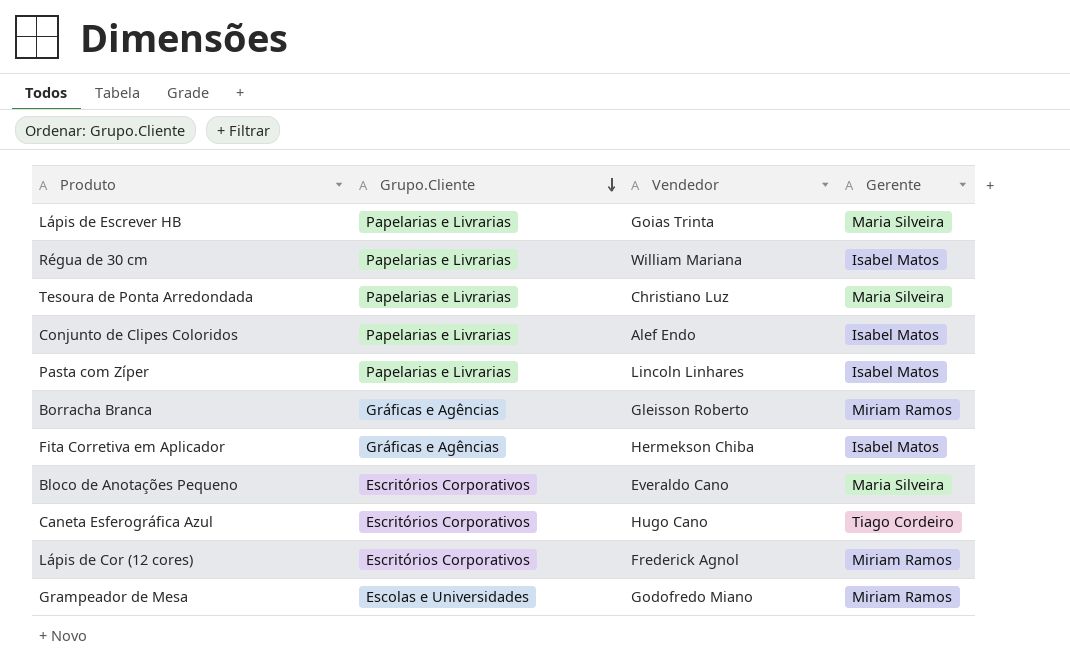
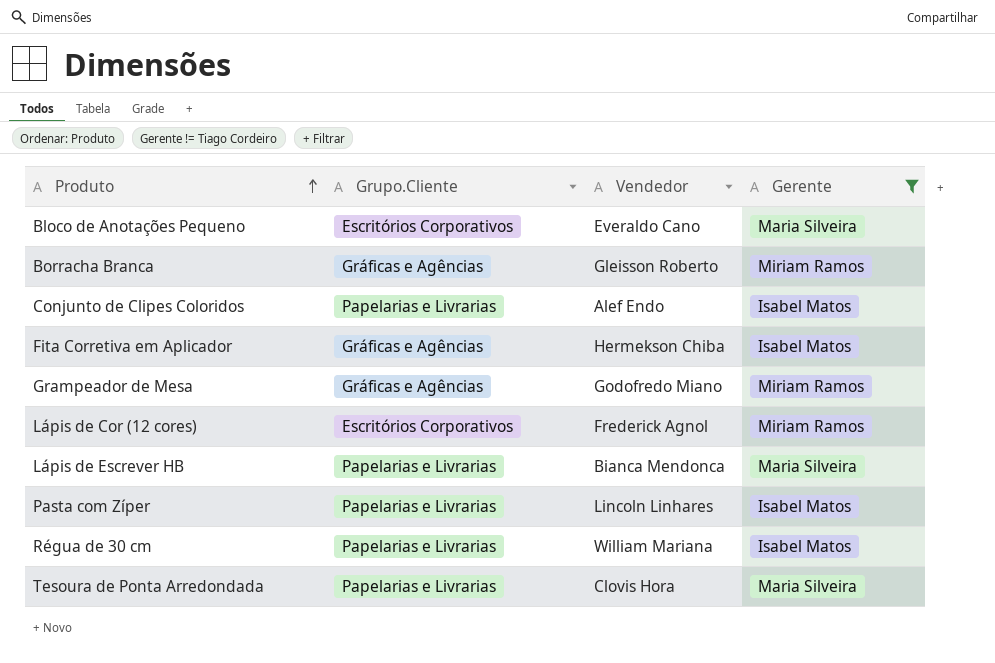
filter: none -> Gerente != Tiago Cordeiro
row order: Grupo.Cliente descending -> Produto ascending
Grampeador de Mesa | Grupo.Cliente: Escolas e Universidades -> Gráficas e Agências
Lápis de Escrever HB | Vendedor: Goias Trinta -> Bianca Mendonca
Tesoura de Ponta Arredondada | Vendedor: Christiano Luz -> Clovis Hora

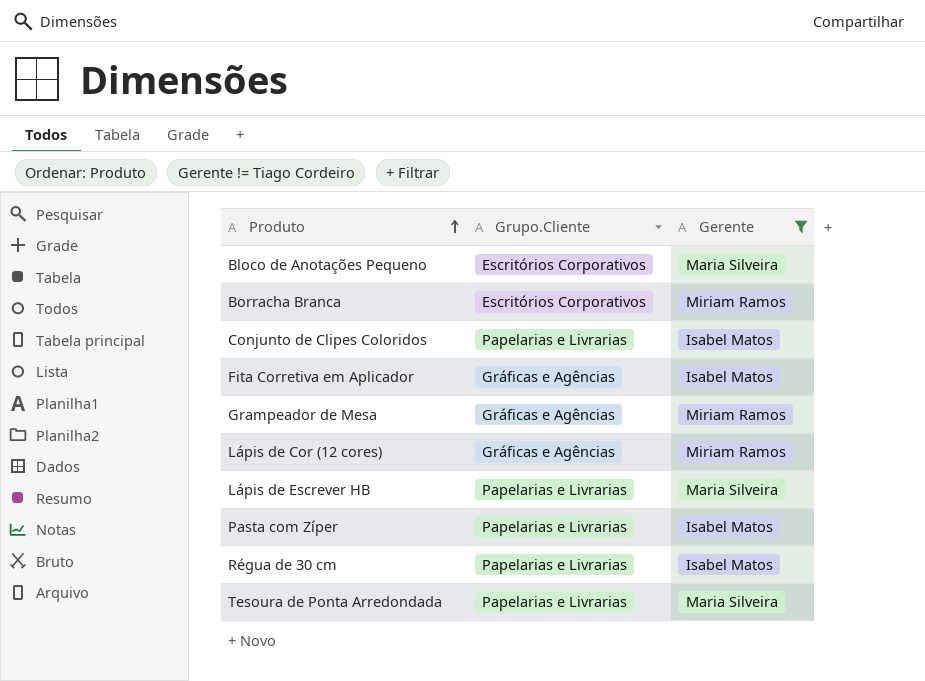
column Vendedor | position: 3 -> none
Borracha Branca | Grupo.Cliente: Gráficas e Agências -> Escritórios Corporativos
Lápis de Cor (12 cores) | Grupo.Cliente: Escritórios Corporativos -> Gráficas e Agências

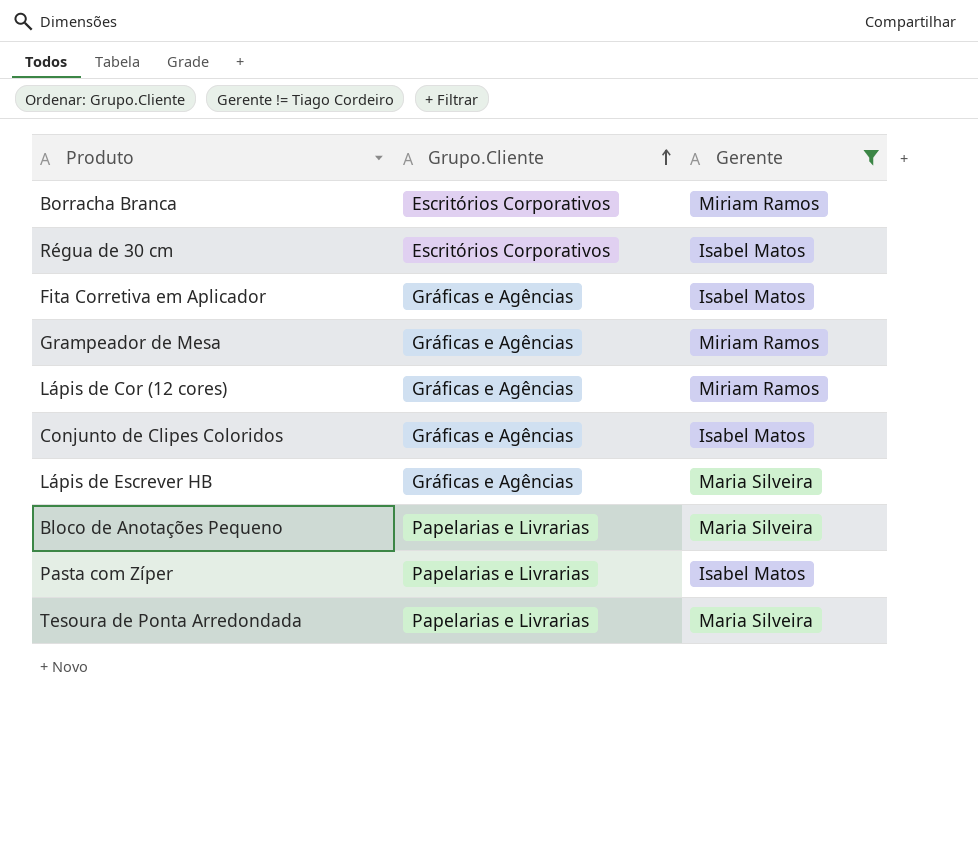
row order: Produto ascending -> Grupo.Cliente ascending
Régua de 30 cm | Grupo.Cliente: Papelarias e Livrarias -> Escritórios Corporativos
Conjunto de Clipes Coloridos | Grupo.Cliente: Papelarias e Livrarias -> Gráficas e Agências
Lápis de Escrever HB | Grupo.Cliente: Papelarias e Livrarias -> Gráficas e Agências
Bloco de Anotações Pequeno | Grupo.Cliente: Escritórios Corporativos -> Papelarias e Livrarias

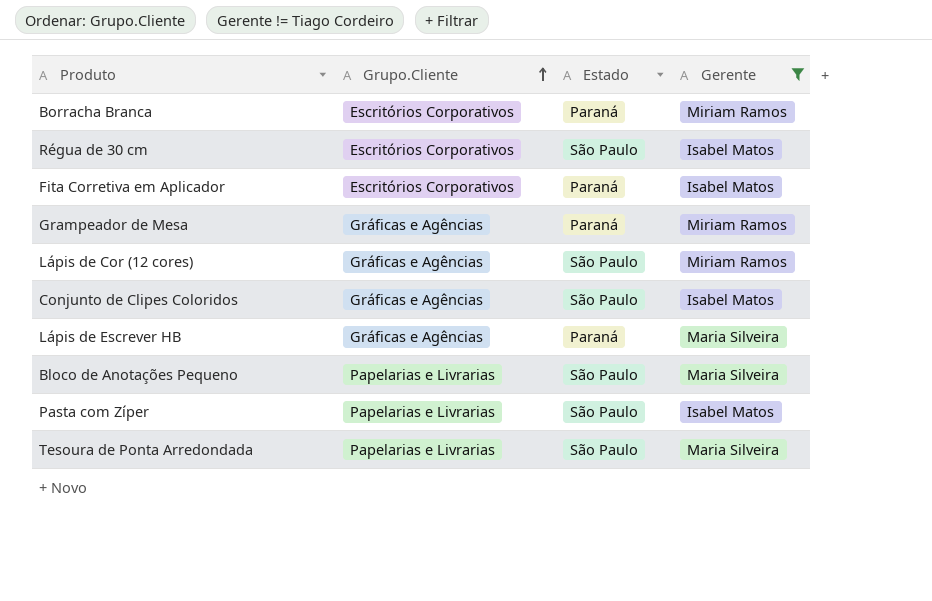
column Estado | position: none -> 3
Fita Corretiva em Aplicador | Grupo.Cliente: Gráficas e Agências -> Escritórios Corporativos

